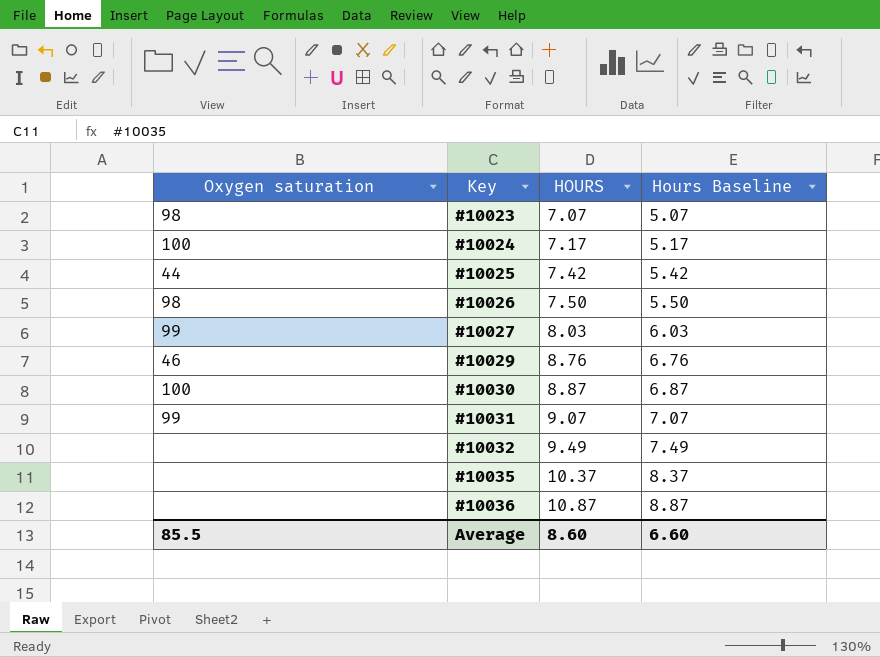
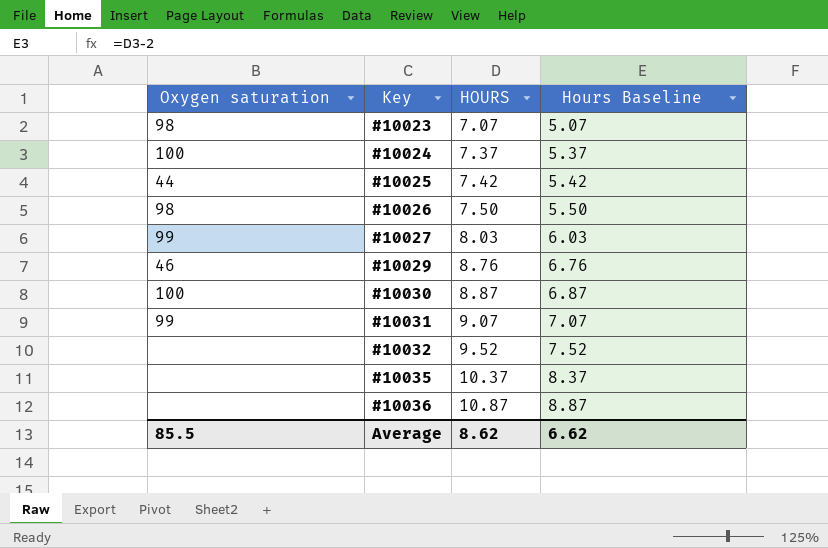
#10024 | HOURS: 7.17 -> 7.37
#10024 | Hours Baseline: 5.17 -> 5.37
#10032 | HOURS: 9.49 -> 9.52
#10032 | Hours Baseline: 7.49 -> 7.52
Average | HOURS: 8.60 -> 8.62
Average | Hours Baseline: 6.60 -> 6.62

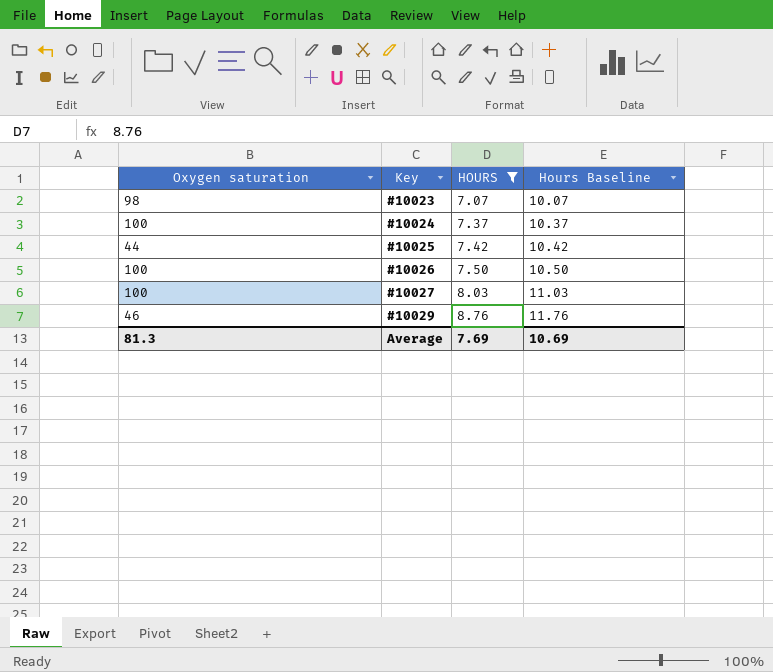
filter: none -> HOURS <= 8.76
column Hours Baseline | formula: [HOURS] - 2 -> [HOURS] + 3
#10026 | Oxygen saturation: 98 -> 100
#10027 | Oxygen saturation: 99 -> 100
Average | Oxygen saturation: 85.5 -> 81.3
Average | HOURS: 8.62 -> 7.69
Average | Hours Baseline: 6.62 -> 10.69

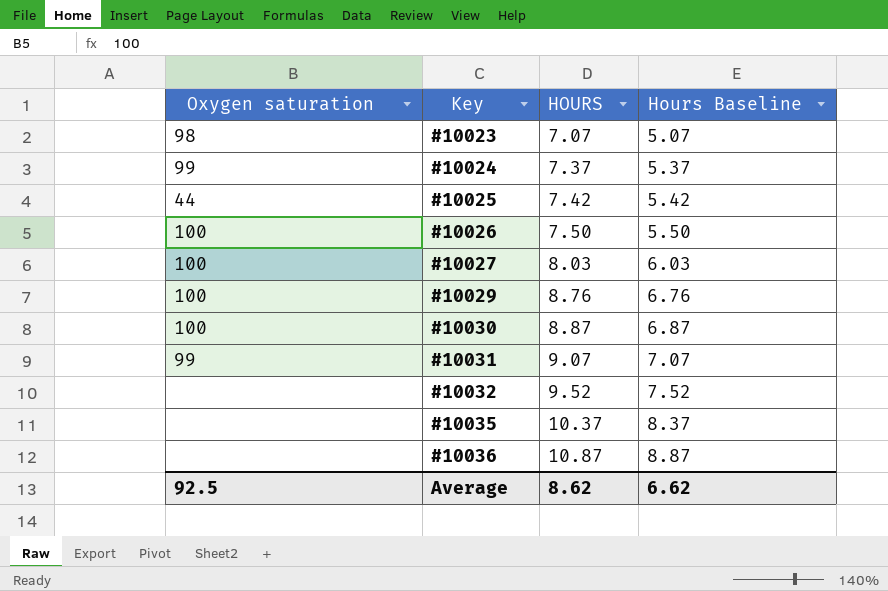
filter: HOURS <= 8.76 -> none
column Hours Baseline | formula: [HOURS] + 3 -> [HOURS] - 2
#10024 | Oxygen saturation: 100 -> 99
#10029 | Oxygen saturation: 46 -> 100
Average | Oxygen saturation: 81.3 -> 92.5
Average | HOURS: 7.69 -> 8.62
Average | Hours Baseline: 10.69 -> 6.62

